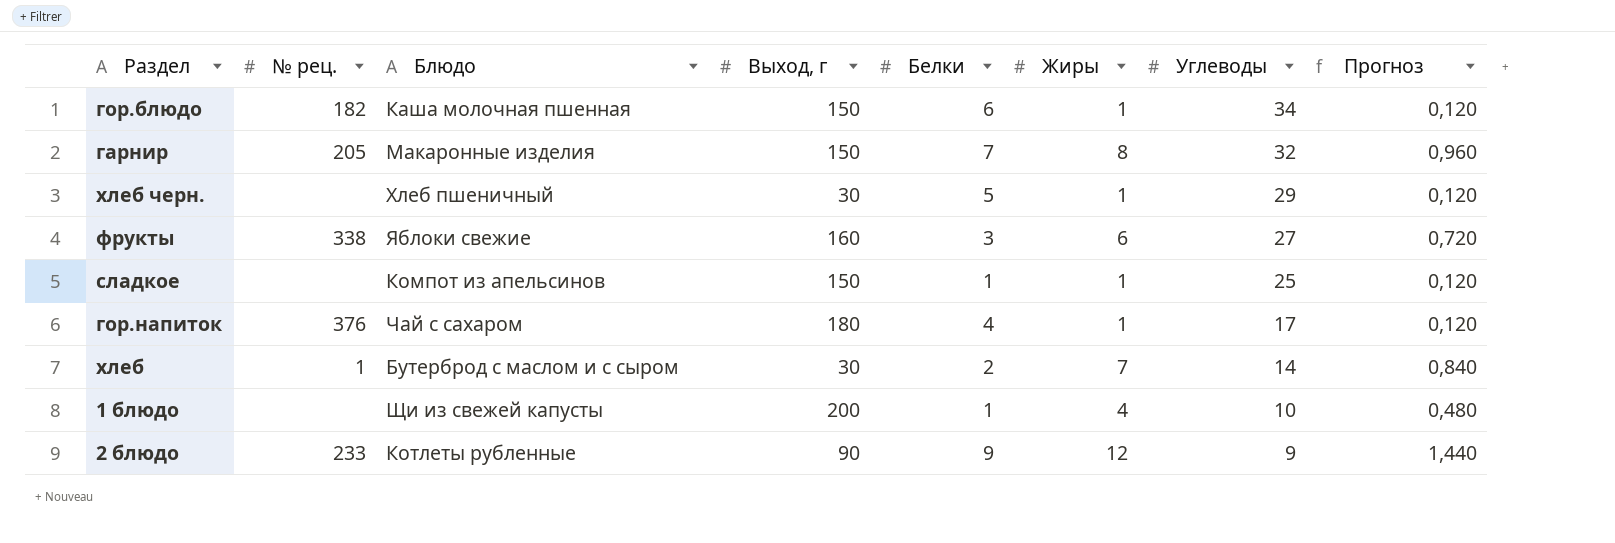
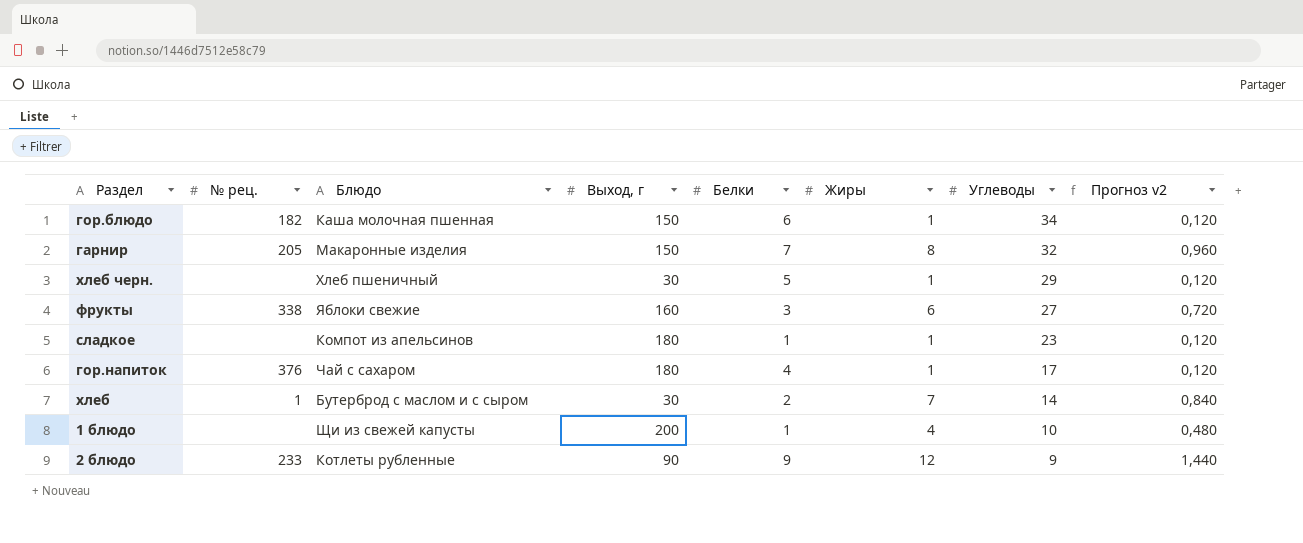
column name: Прогноз -> Прогноз v2
сладкое | Выход, г: 150 -> 180
сладкое | Углеводы: 25 -> 23

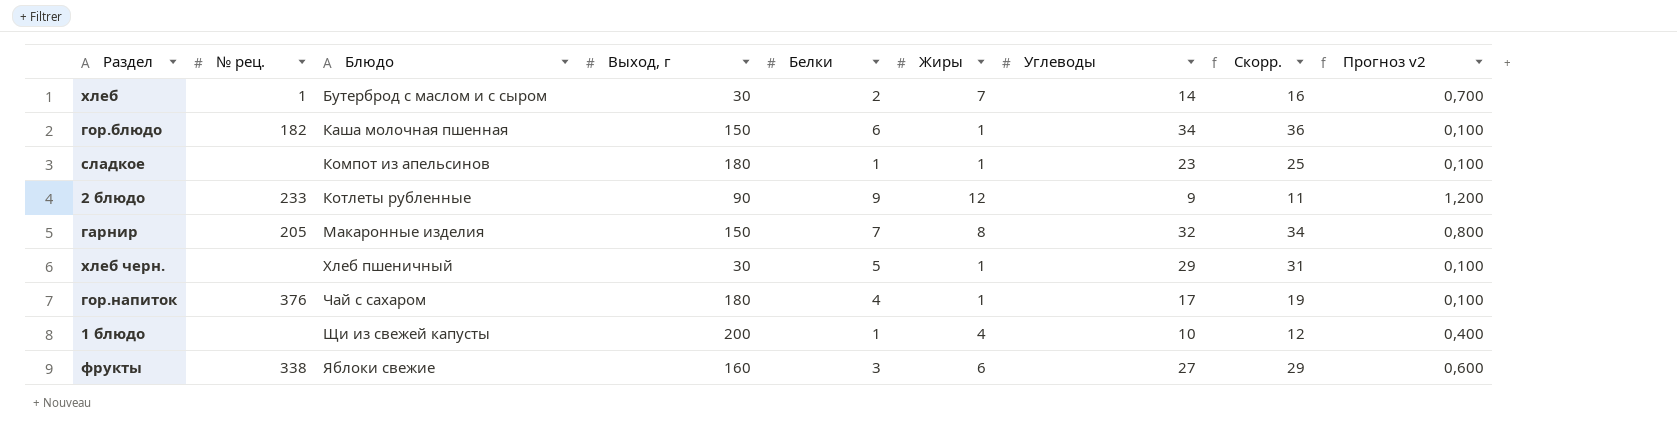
row order: Углеводы descending -> Блюдо ascending
column Скорр. | formula: none -> [Углеводы] + 2
column Прогноз v2 | formula: [Жиры] * 0,12 -> [Жиры] * 0,1

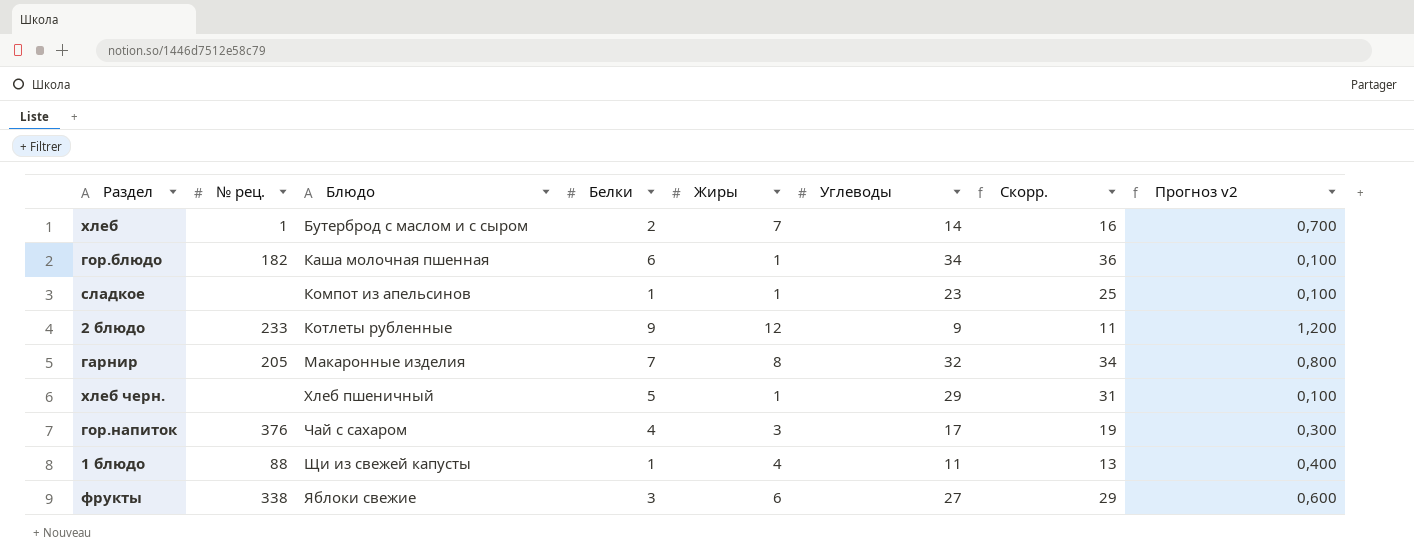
column Выход, г | position: 4 -> none
гор.напиток | Жиры: 1 -> 3
гор.напиток | Прогноз v2: 0,100 -> 0,300
1 блюдо | № рец.: none -> 88
1 блюдо | Углеводы: 10 -> 11
1 блюдо | Скорр.: 12 -> 13

